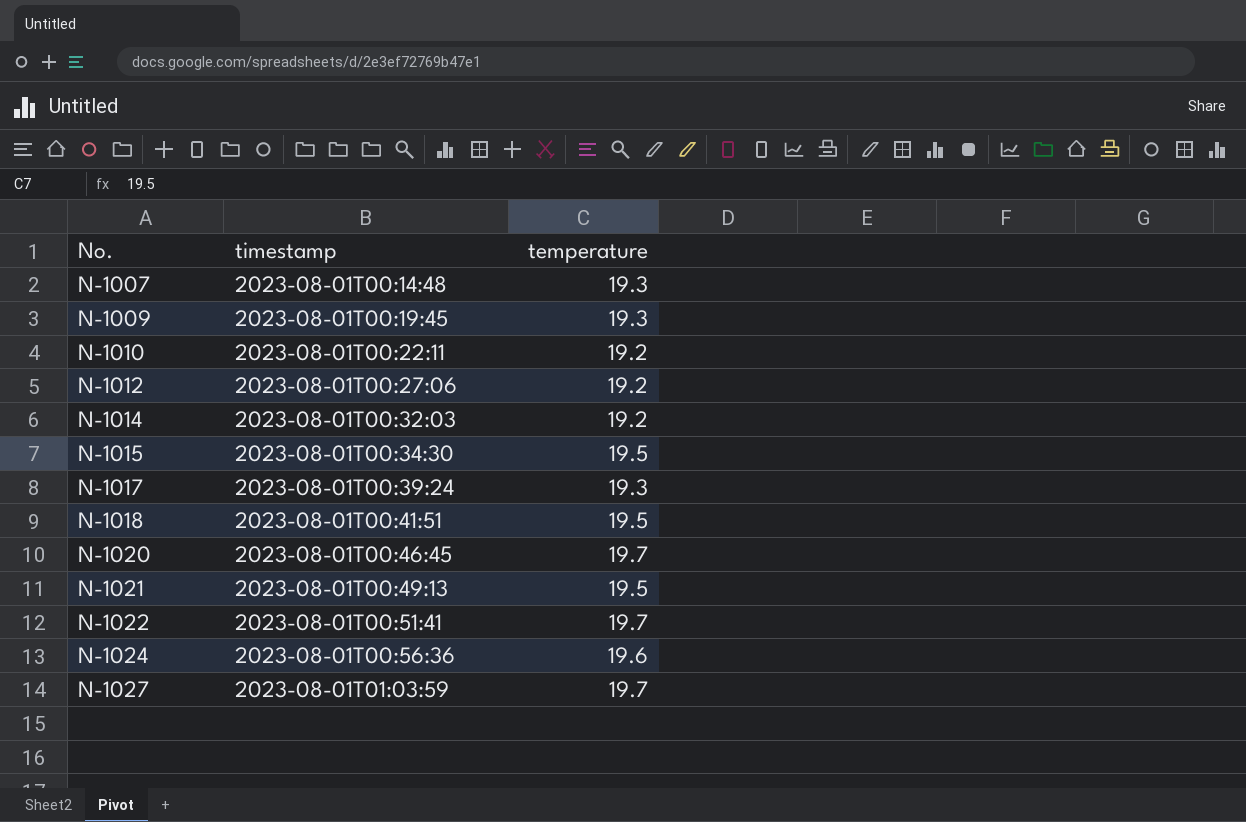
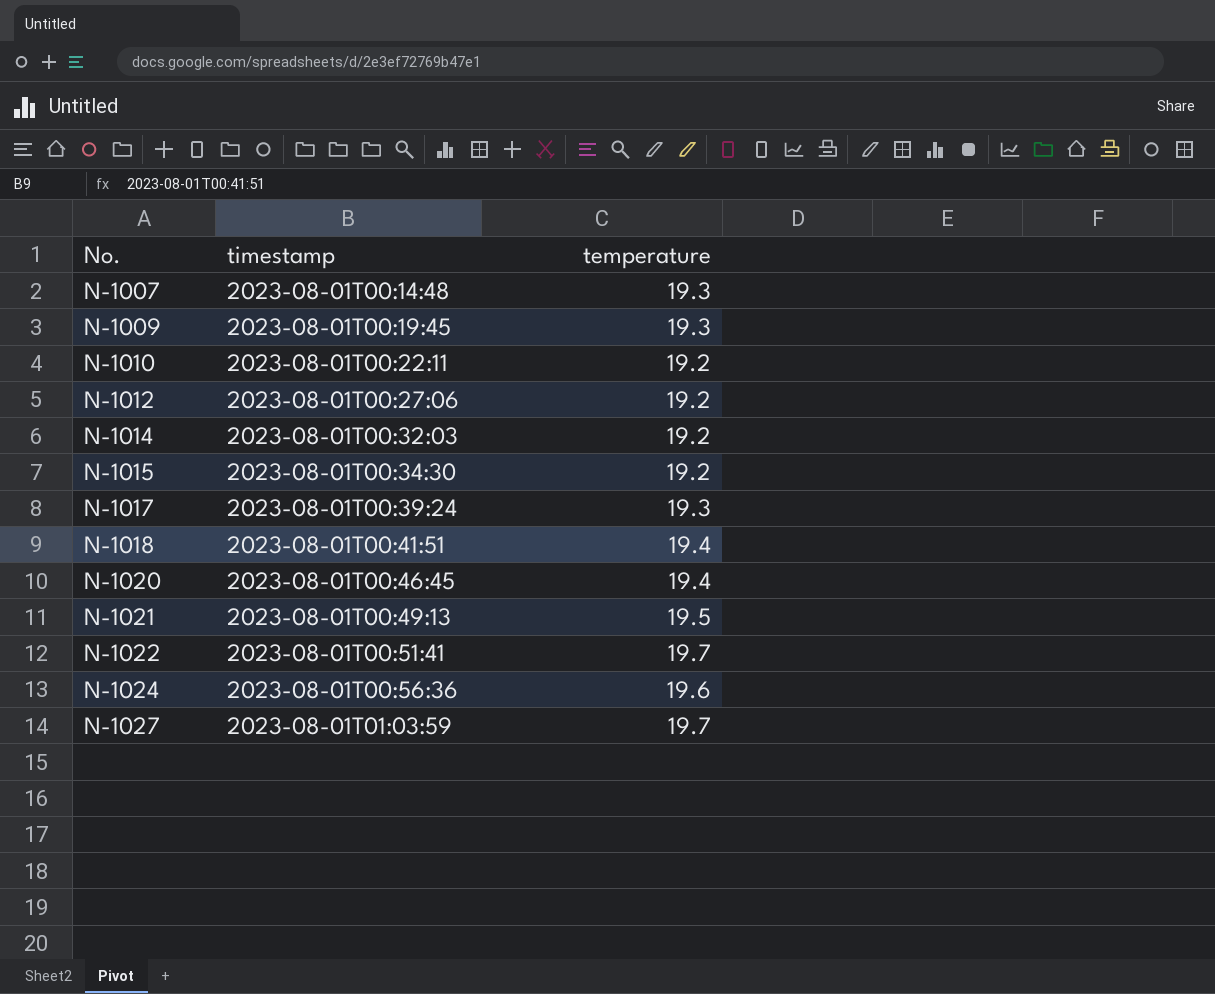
N-1015 | temperature: 19.5 -> 19.2
N-1018 | temperature: 19.5 -> 19.4
N-1020 | temperature: 19.7 -> 19.4

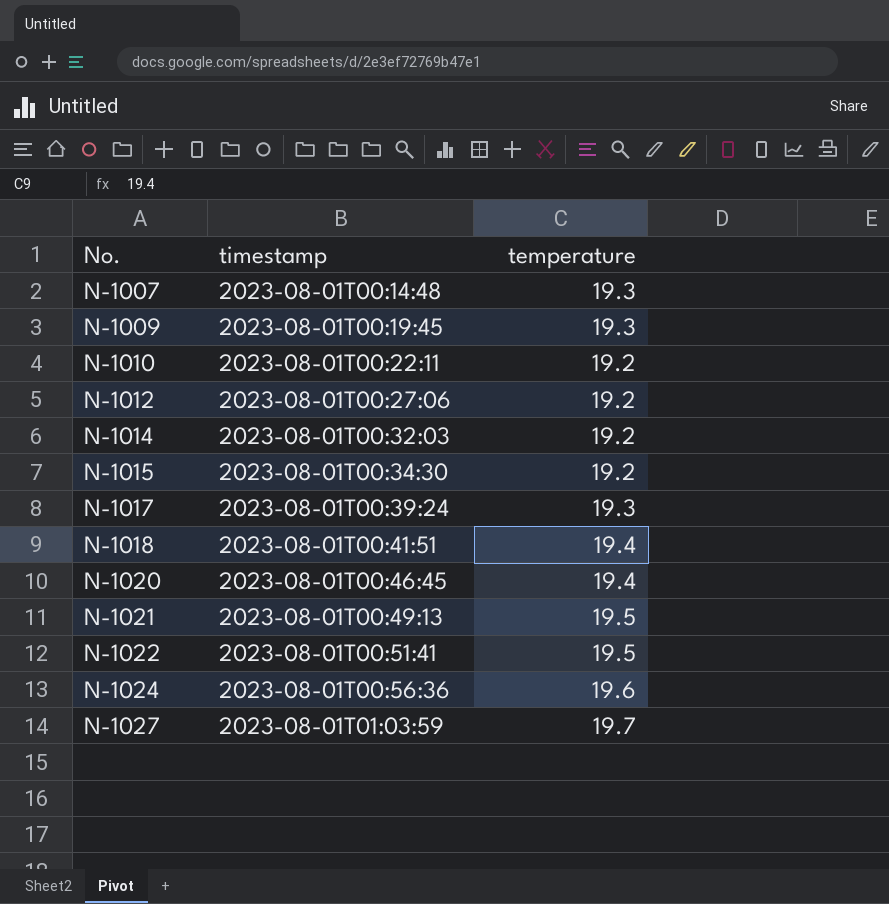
N-1022 | temperature: 19.7 -> 19.5

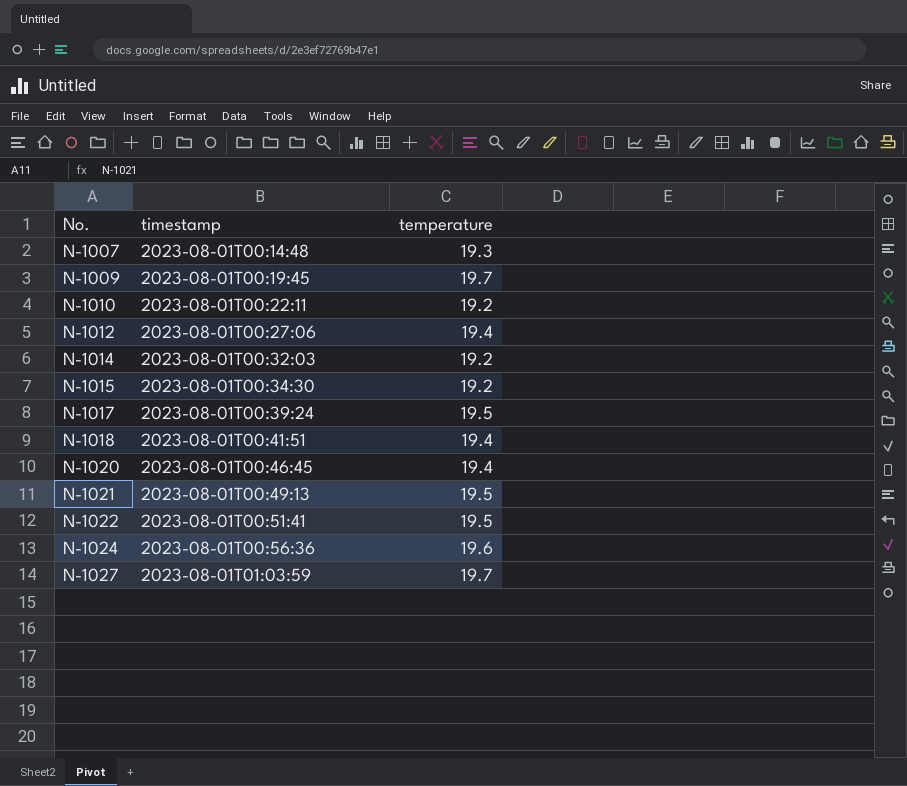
N-1009 | temperature: 19.3 -> 19.7
N-1012 | temperature: 19.2 -> 19.4
N-1017 | temperature: 19.3 -> 19.5

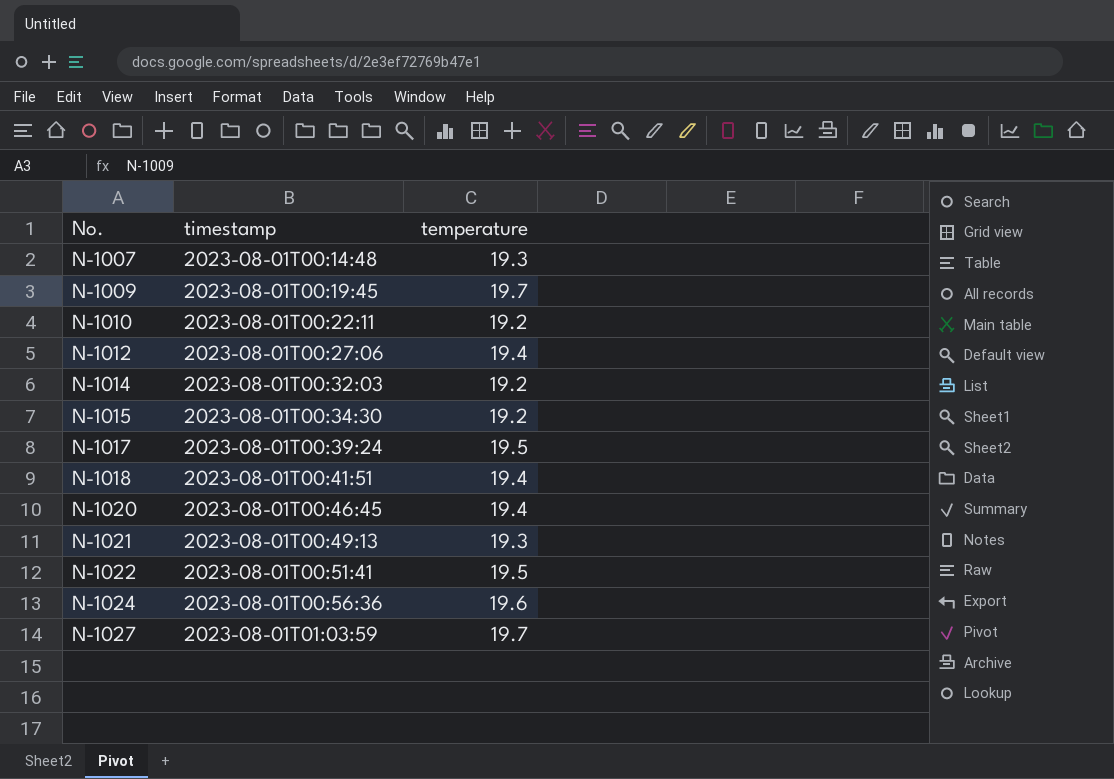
N-1021 | temperature: 19.5 -> 19.3

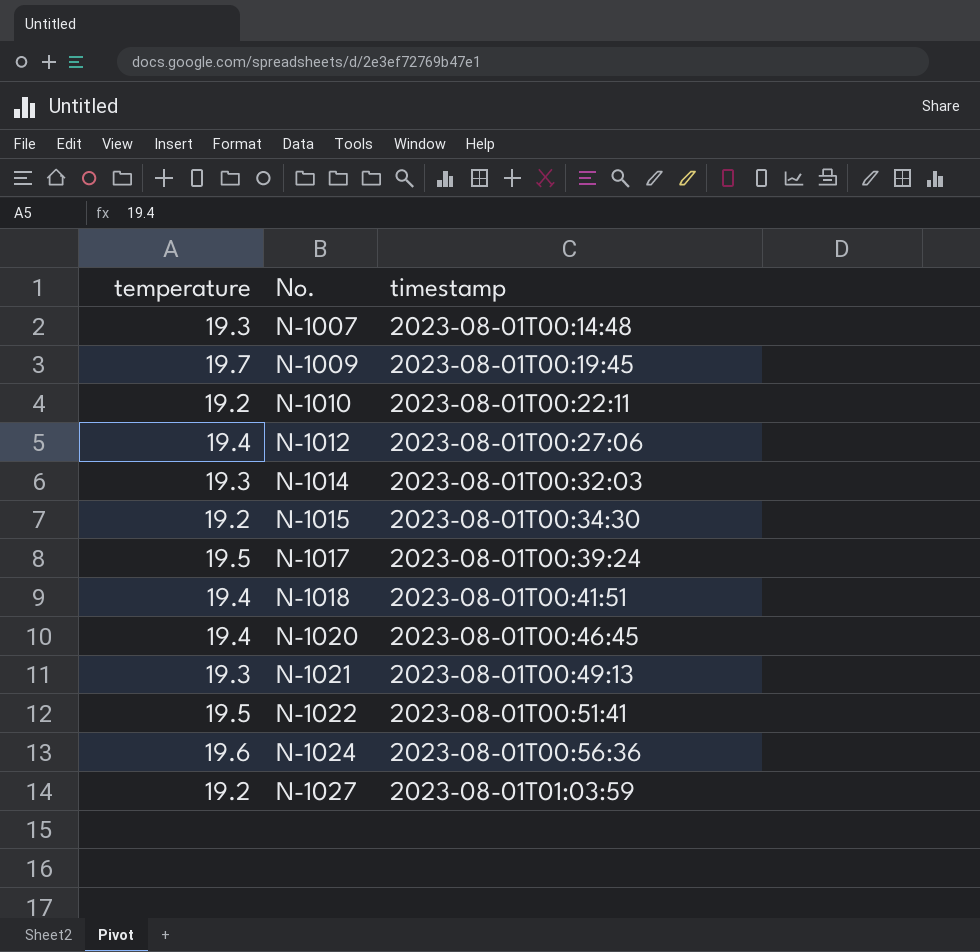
column temperature | position: 3 -> 1
N-1014 | temperature: 19.2 -> 19.3
N-1027 | temperature: 19.7 -> 19.2

